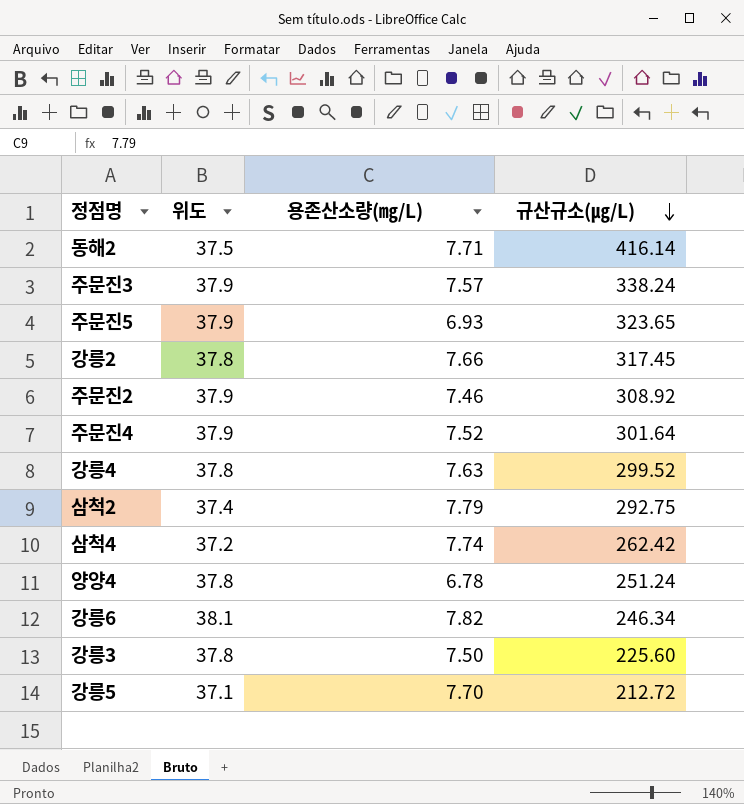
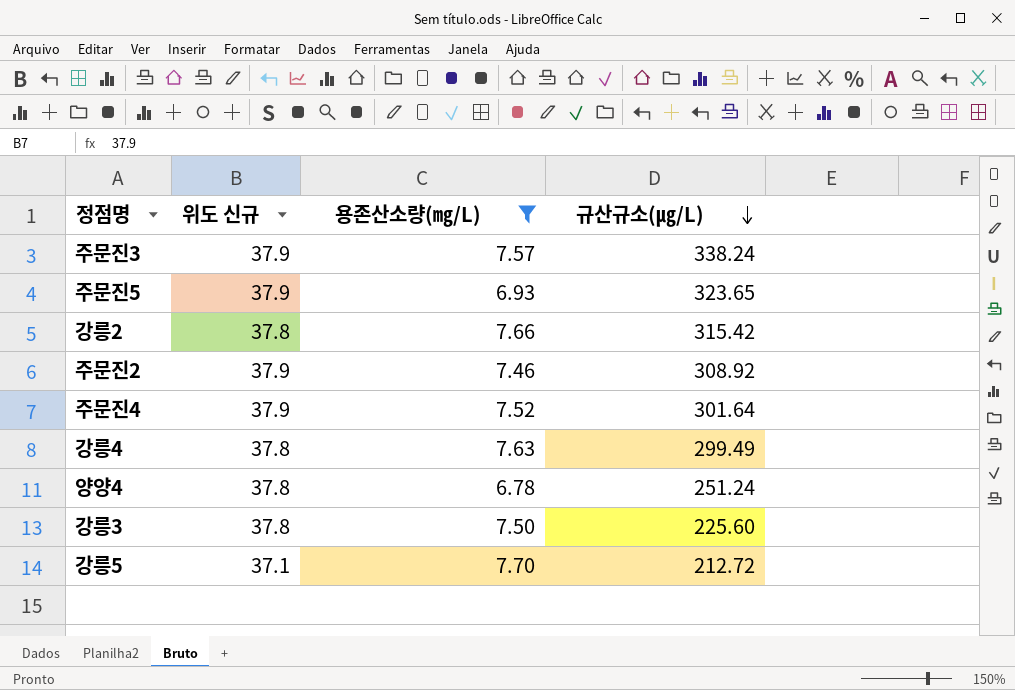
filter: none -> 용존산소량(㎎/L) <= 7.70
column name: 위도 -> 위도 신규
강릉2 | 규산규소(㎍/L): 317.45 -> 315.42
강릉4 | 규산규소(㎍/L): 299.52 -> 299.49

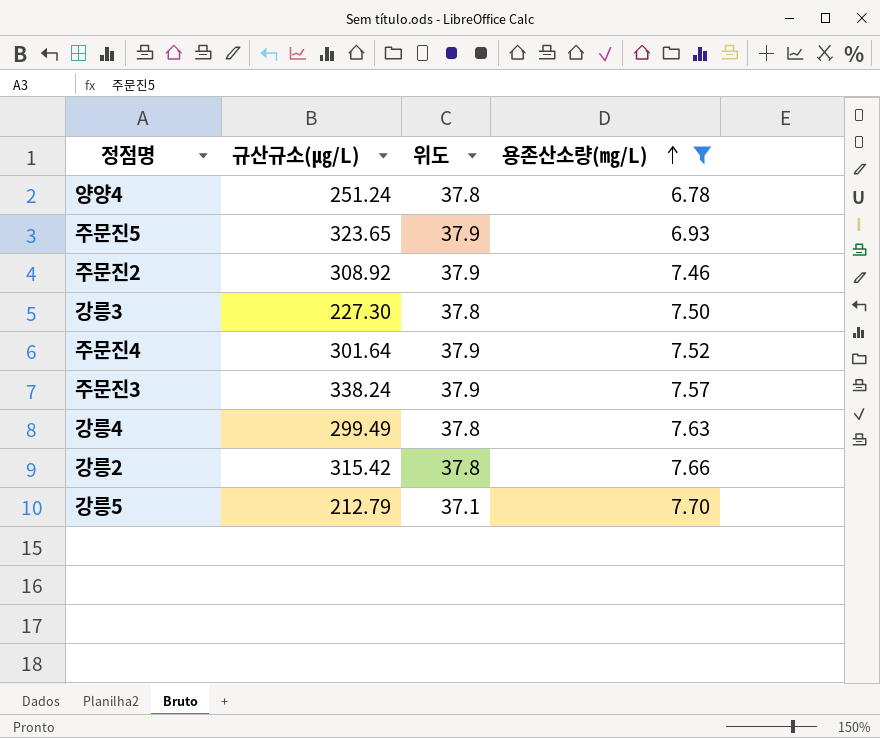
row order: 규산규소(㎍/L) descending -> 용존산소량(㎎/L) ascending
column 규산규소(㎍/L) | position: 4 -> 2
column name: 위도 신규 -> 위도
강릉3 | 규산규소(㎍/L): 225.60 -> 227.30
강릉5 | 규산규소(㎍/L): 212.72 -> 212.79

